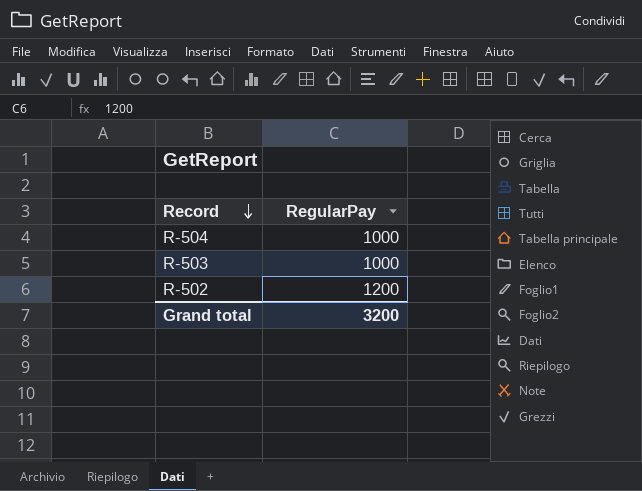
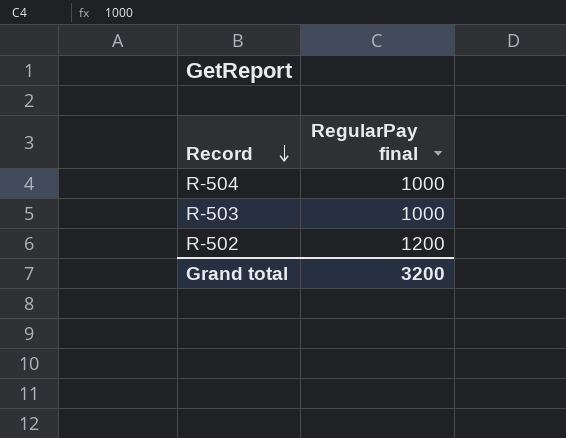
column name: RegularPay -> RegularPay final

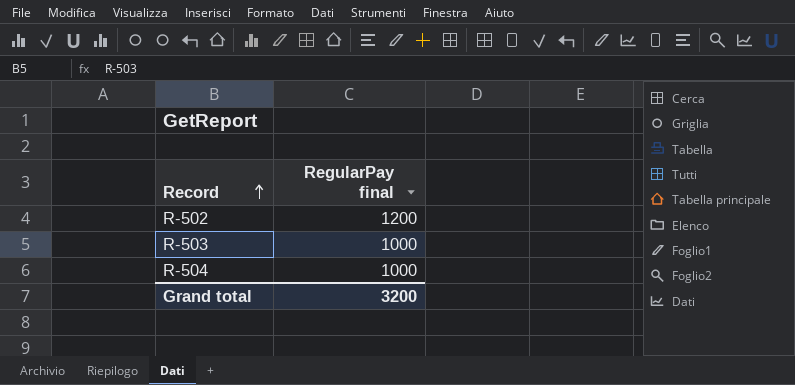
row order: Record descending -> Record ascending

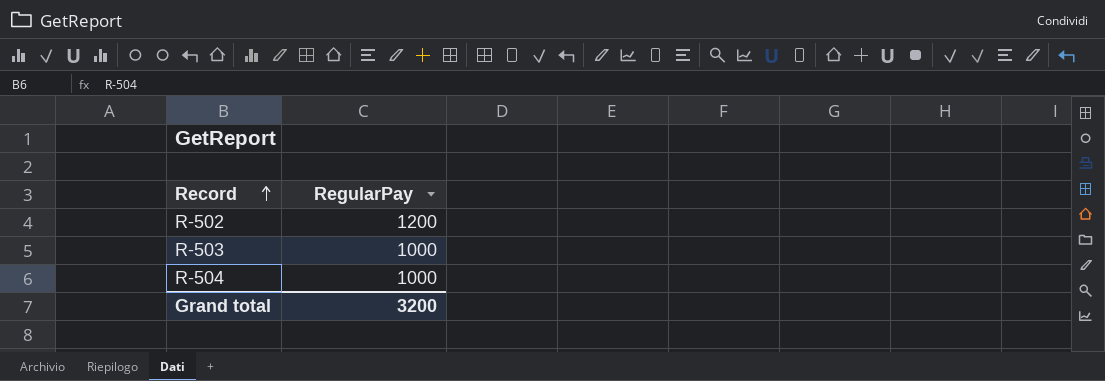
column name: RegularPay final -> RegularPay

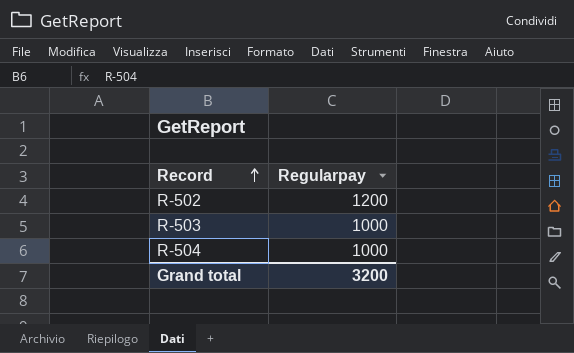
column name: RegularPay -> Regularpay

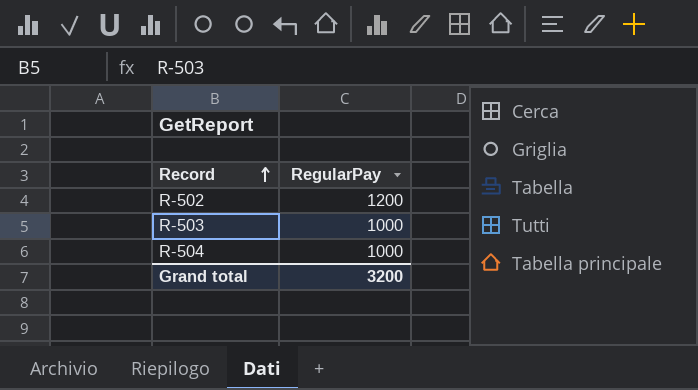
column name: Regularpay -> RegularPay

